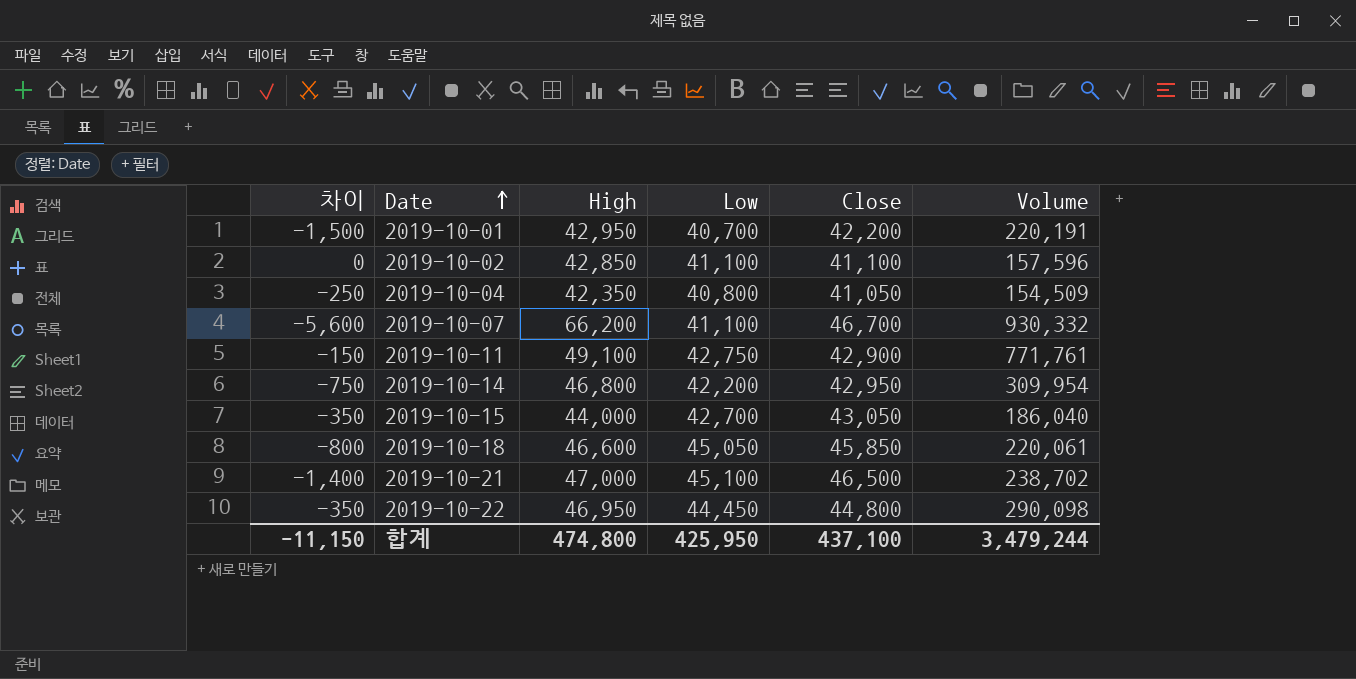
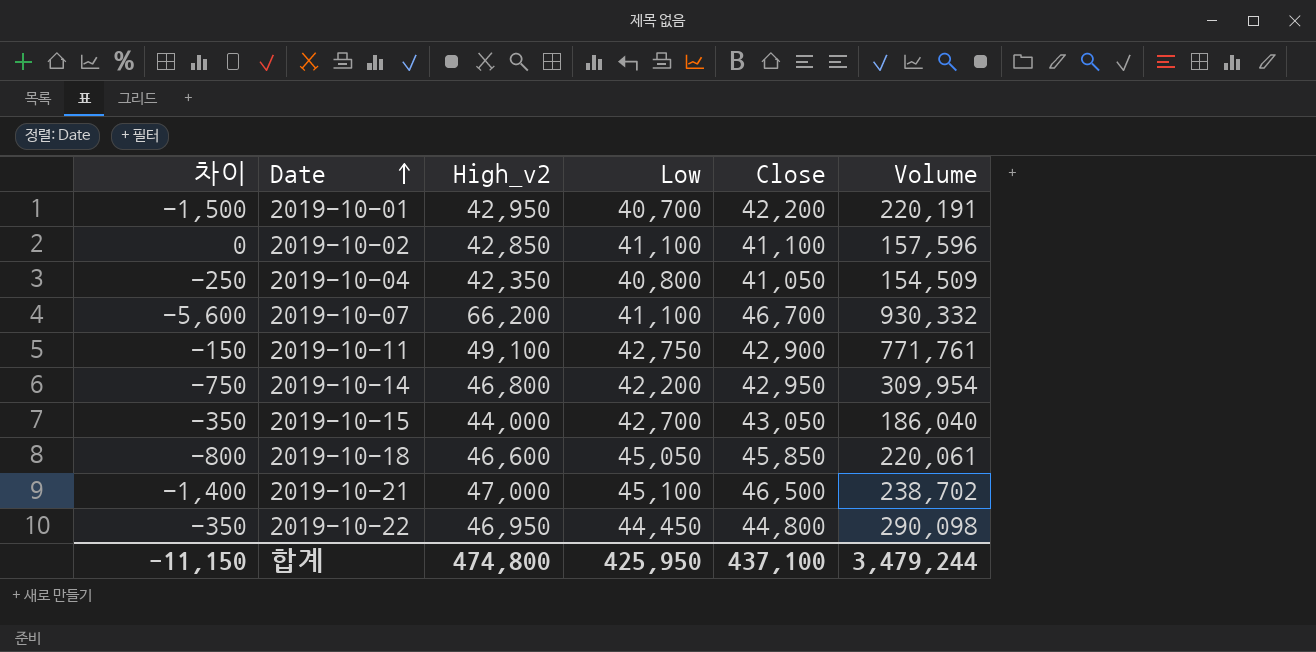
column name: High -> High_v2

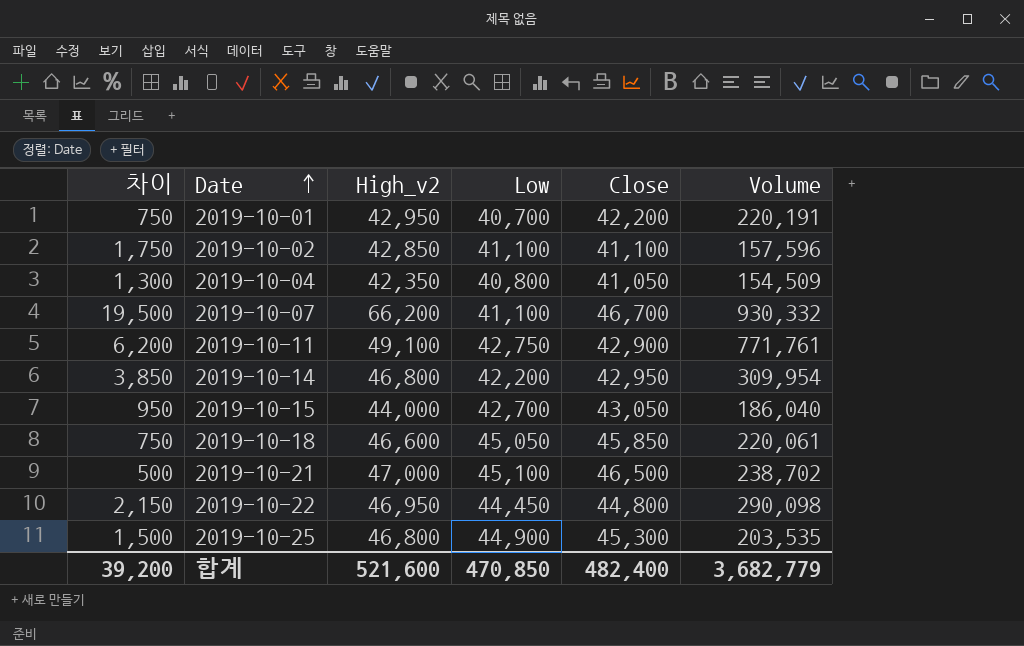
column 차이 | formula: [Low] - [Close] -> [High_v2] - [Close]
row 2019-10-25: none -> 1,500 | 46,800 | 44,900 | 45,300 | 203,535
합계 | 차이: -11,150 -> 39,200
합계 | High_v2: 474,800 -> 521,600
합계 | Low: 425,950 -> 470,850
합계 | Close: 437,100 -> 482,400
합계 | Volume: 3,479,244 -> 3,682,779

